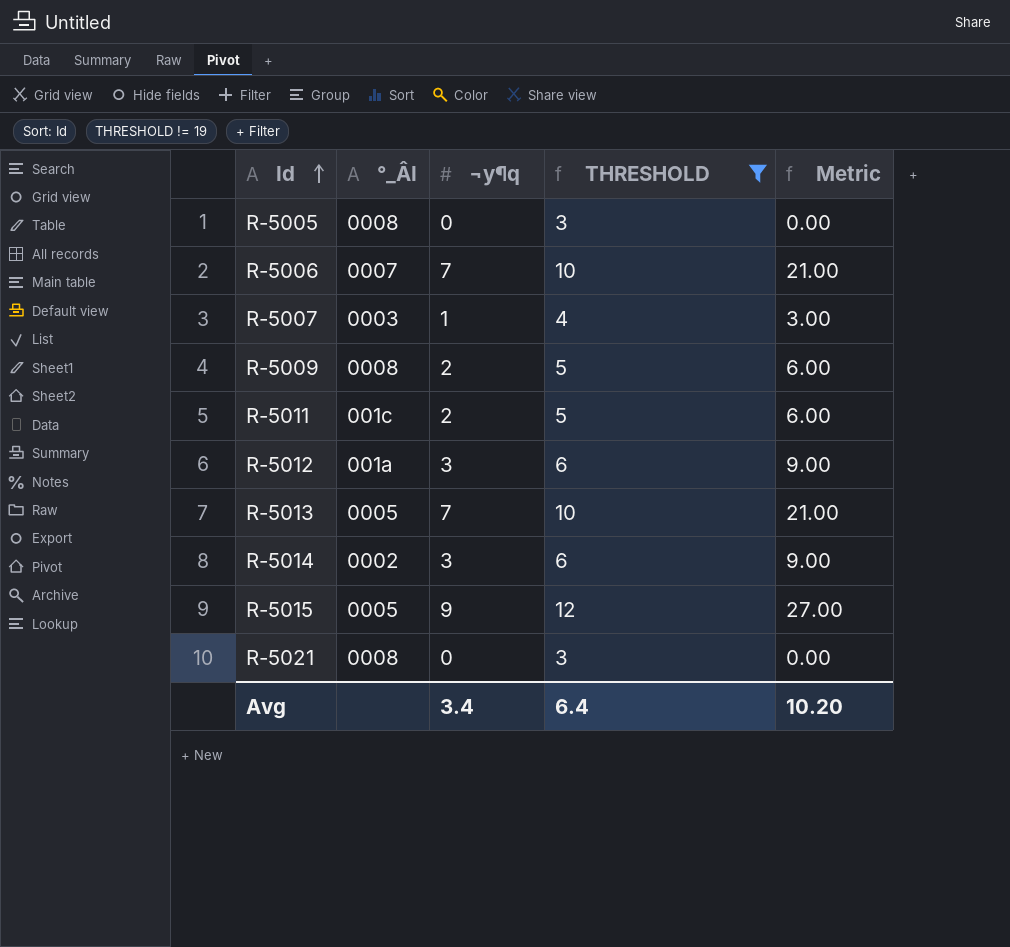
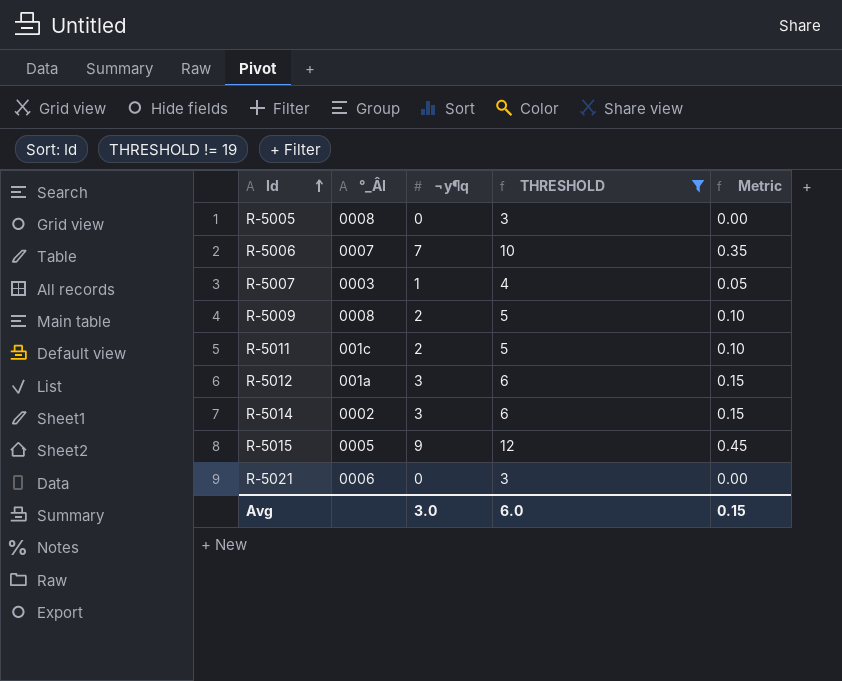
column Metric | formula: [¬y¶q] * 3 -> [¬y¶q] * 0.05
row R-5013: 0005 | 7 | 10 | 21.00 -> none
R-5021 | °_ÂI: 0008 -> 0006
Avg | ¬y¶q: 3.4 -> 3.0
Avg | THRESHOLD: 6.4 -> 6.0
Avg | Metric: 10.20 -> 0.15

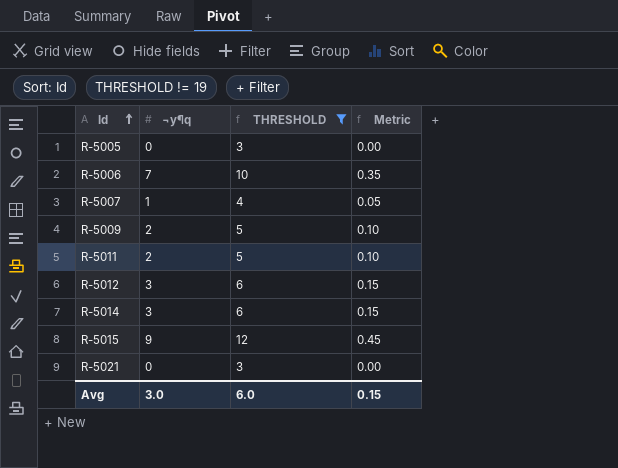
column °_ÂI | position: 2 -> none

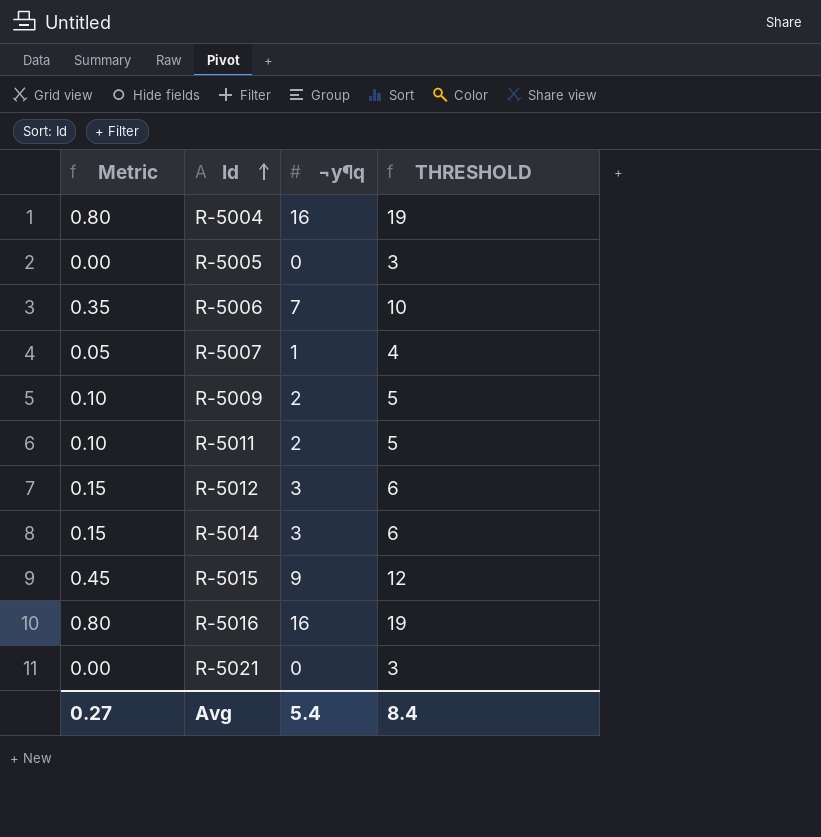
filter: THRESHOLD != 19 -> none
column Metric | position: 4 -> 1
Avg | Metric: 0.15 -> 0.27
Avg | ¬y¶q: 3.0 -> 5.4
Avg | THRESHOLD: 6.0 -> 8.4

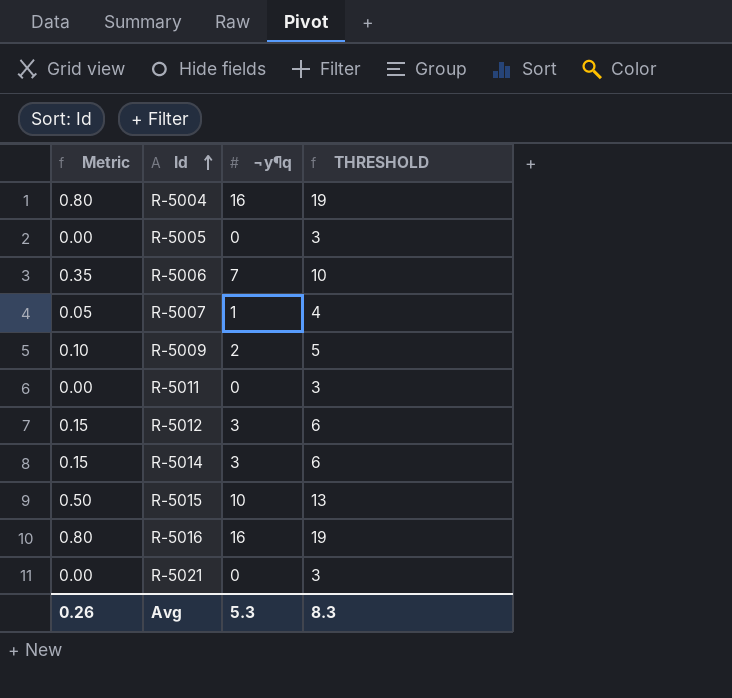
R-5011 | Metric: 0.10 -> 0.00
R-5011 | ¬y¶q: 2 -> 0
R-5011 | THRESHOLD: 5 -> 3
R-5015 | Metric: 0.45 -> 0.50
R-5015 | ¬y¶q: 9 -> 10
R-5015 | THRESHOLD: 12 -> 13
Avg | Metric: 0.27 -> 0.26
Avg | ¬y¶q: 5.4 -> 5.3
Avg | THRESHOLD: 8.4 -> 8.3

